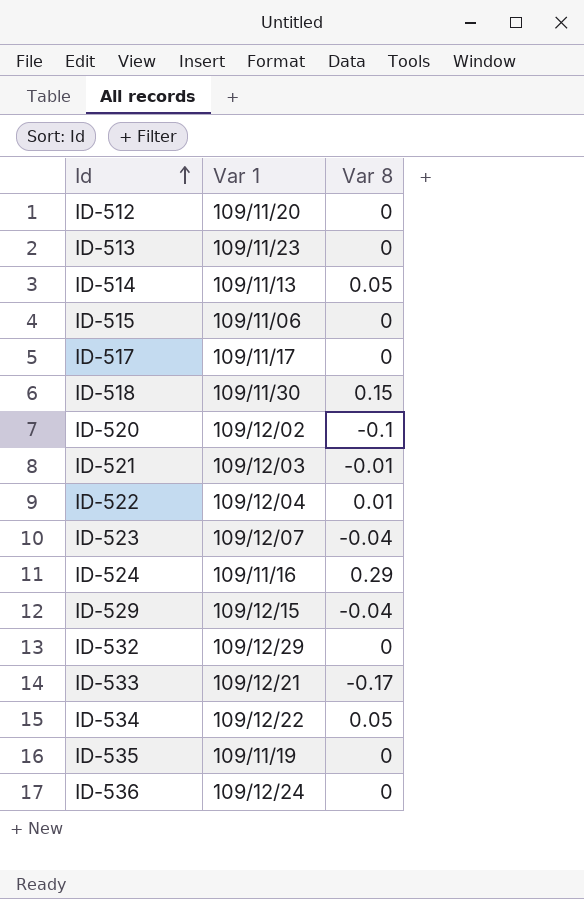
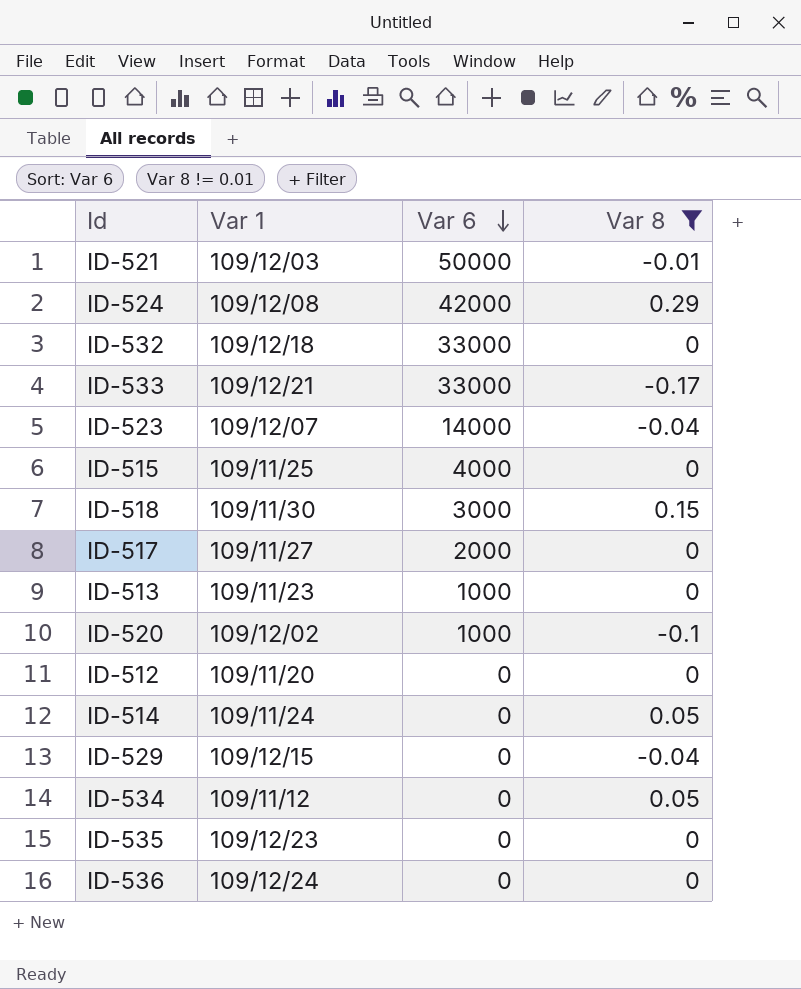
filter: none -> Var 8 != 0.01
row order: Id ascending -> Var 6 descending
column Var 6 | position: none -> 3
ID-524 | Var 1: 109/11/16 -> 109/12/08
ID-532 | Var 1: 109/12/29 -> 109/12/18
ID-515 | Var 1: 109/11/06 -> 109/11/25
ID-517 | Var 1: 109/11/17 -> 109/11/27
ID-514 | Var 1: 109/11/13 -> 109/11/24
ID-534 | Var 1: 109/12/22 -> 109/11/12
ID-535 | Var 1: 109/11/19 -> 109/12/23

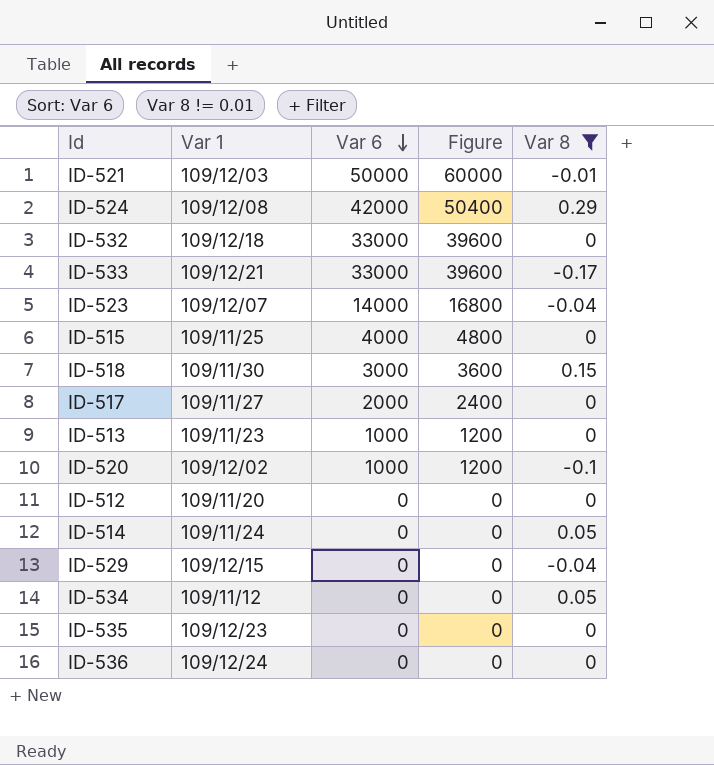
column Figure | formula: none -> [Var 6] * 1.2

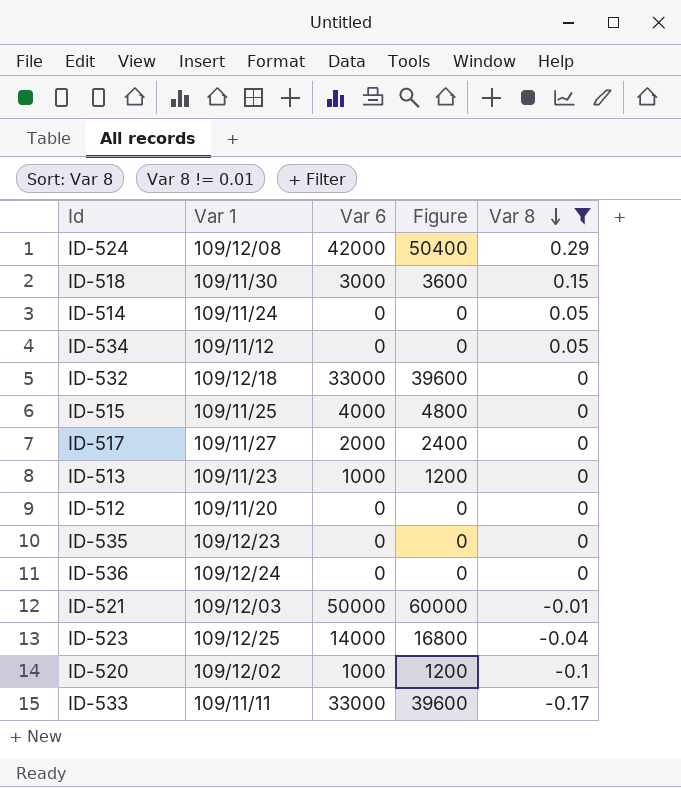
row order: Var 6 descending -> Var 8 descending
row ID-529: 109/12/15 | 0 | 0 | -0.04 -> none
ID-523 | Var 1: 109/12/07 -> 109/12/25
ID-533 | Var 1: 109/12/21 -> 109/11/11

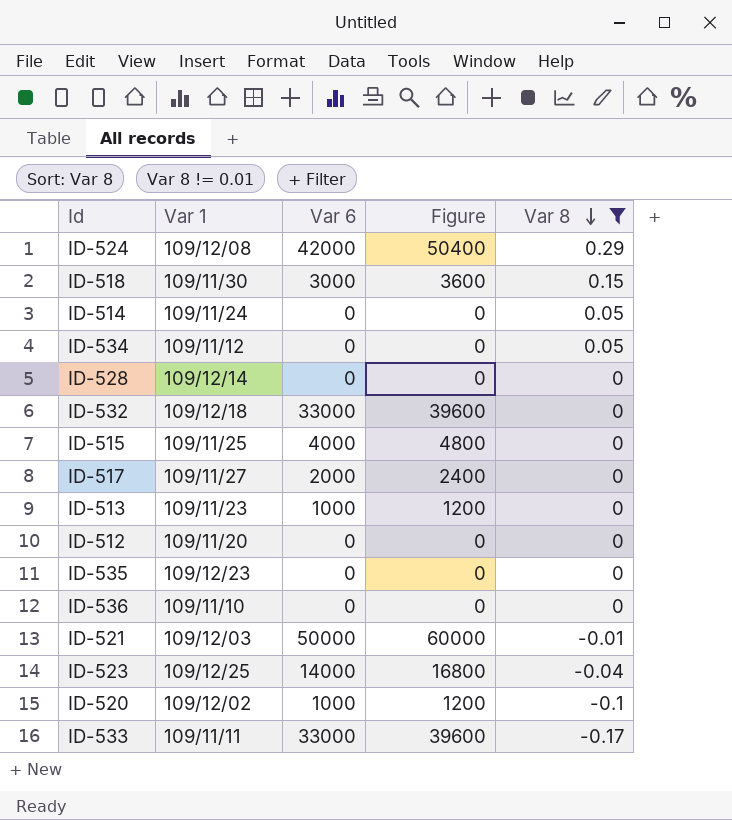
row ID-528: none -> 109/12/14 | 0 | 0 | 0
ID-536 | Var 1: 109/12/24 -> 109/11/10

